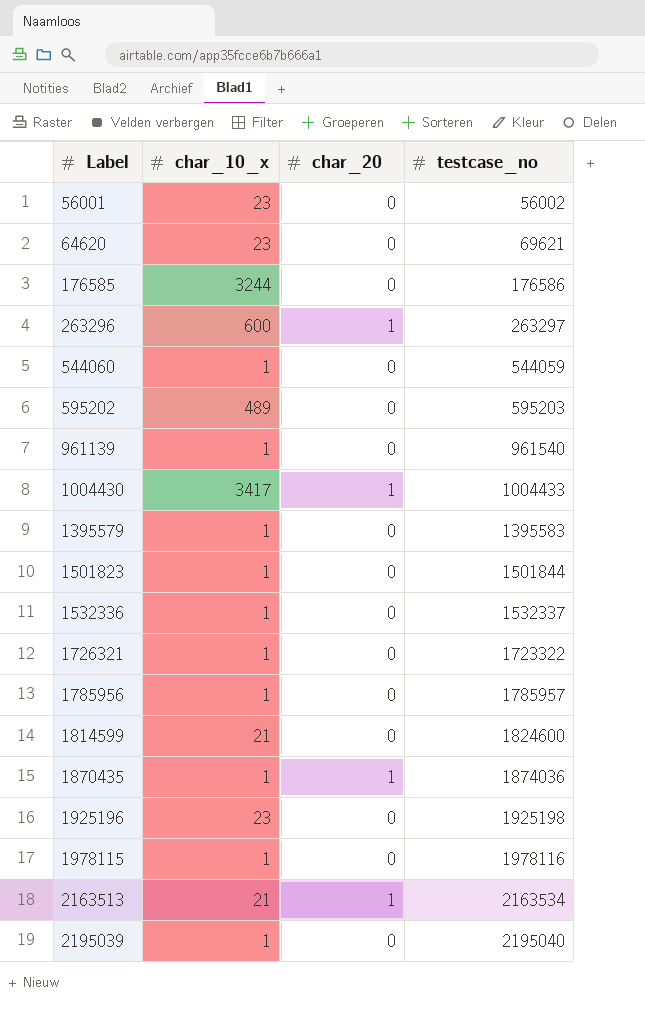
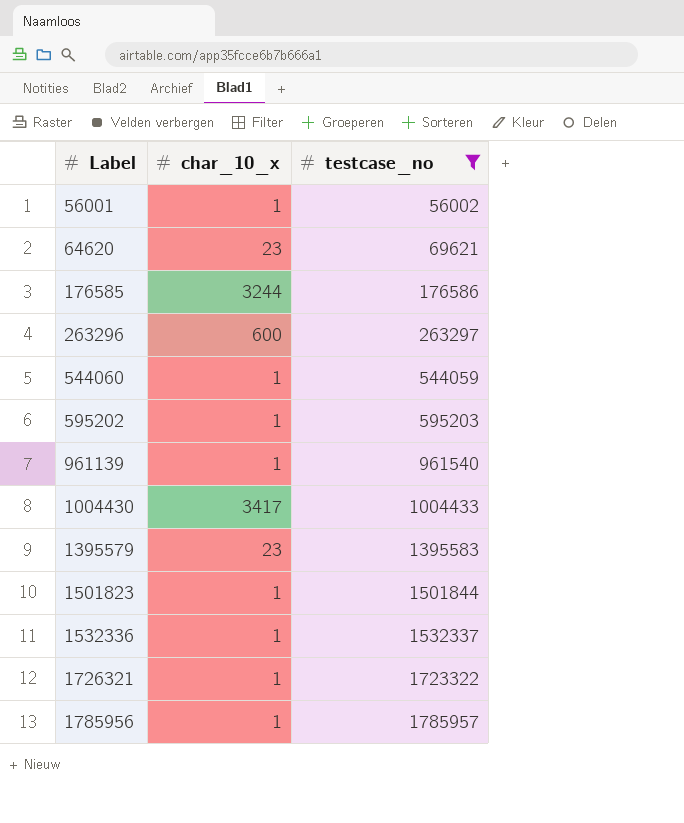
filter: none -> testcase_no <= 1785957
column char_20 | position: 3 -> none
56001 | char_10_x: 23 -> 1
595202 | char_10_x: 489 -> 1
1395579 | char_10_x: 1 -> 23

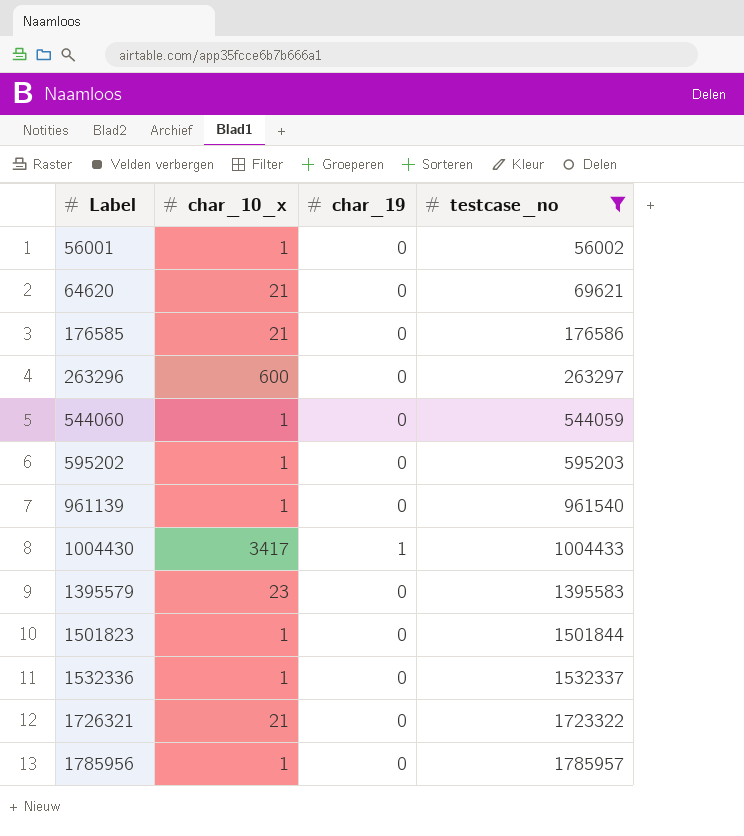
column char_19 | position: none -> 3
64620 | char_10_x: 23 -> 21
176585 | char_10_x: 3244 -> 21
1726321 | char_10_x: 1 -> 21

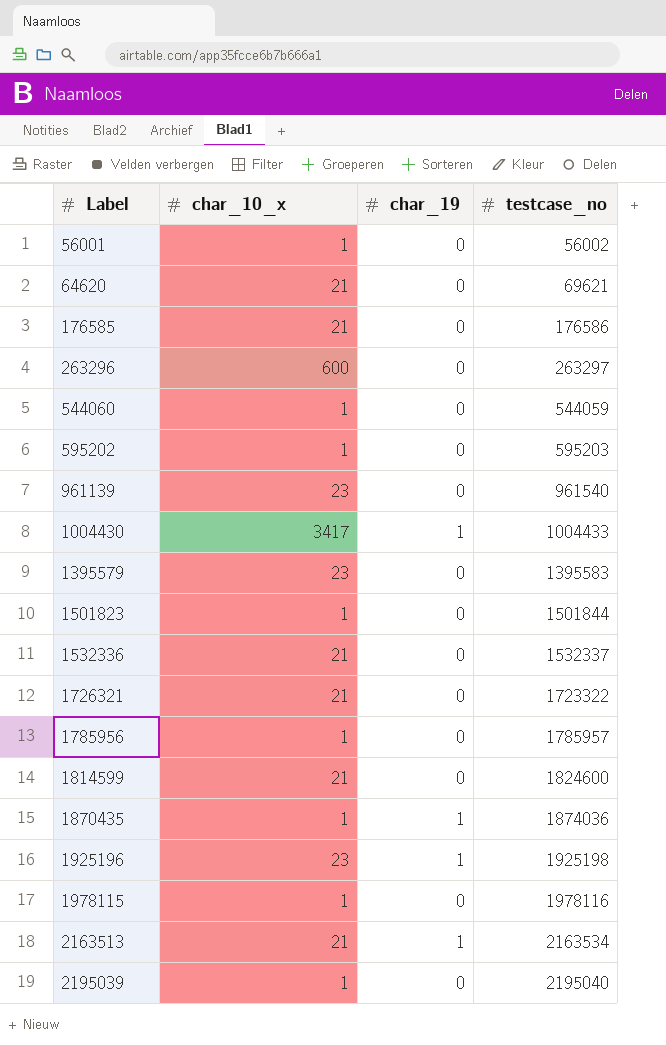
filter: testcase_no <= 1785957 -> none
961139 | char_10_x: 1 -> 23
1532336 | char_10_x: 1 -> 21

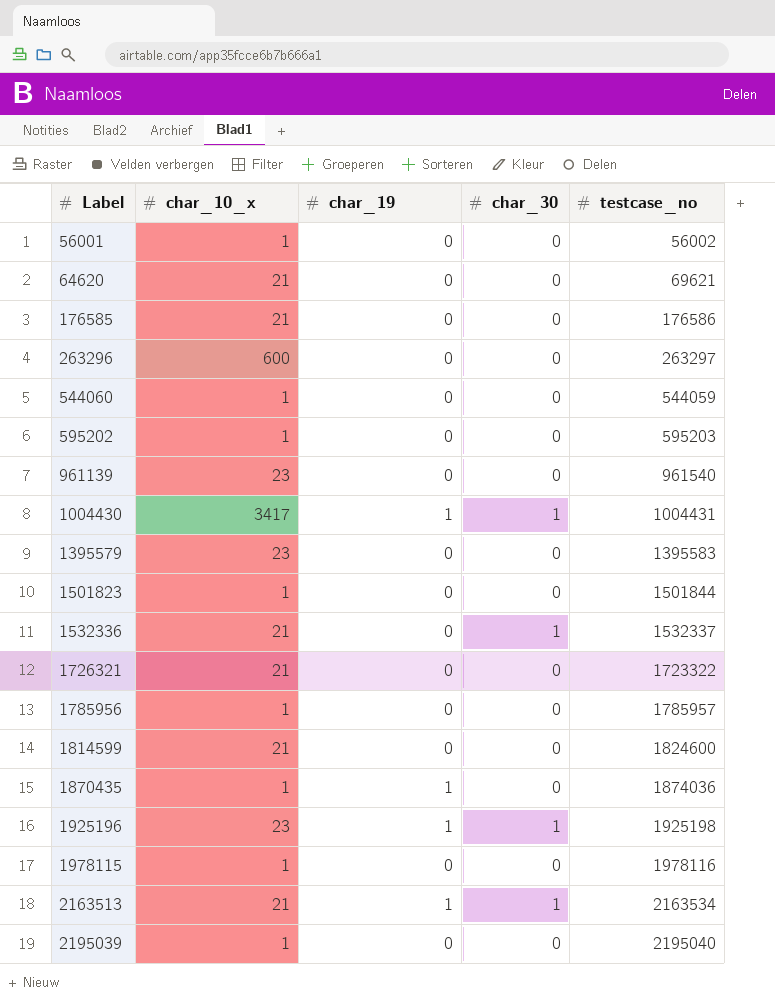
column char_30 | position: none -> 4
1004430 | testcase_no: 1004433 -> 1004431

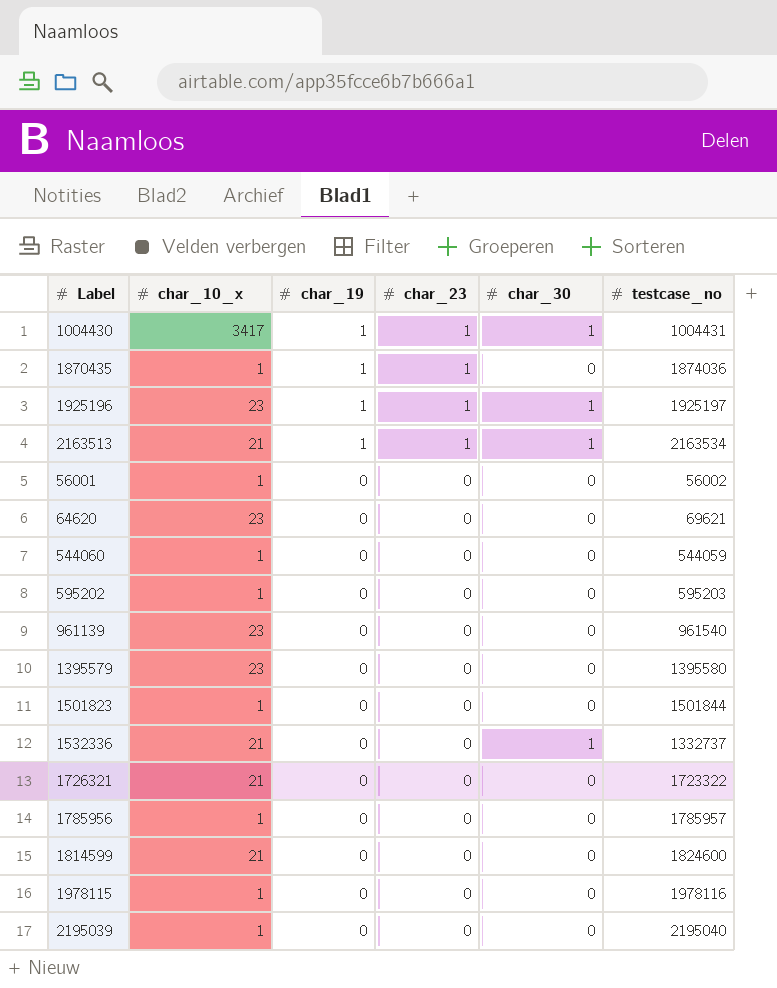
row order: Label ascending -> char_19 descending
column char_23 | position: none -> 4
row 176585: 21 | 0 | 0 | 176586 -> none
row 263296: 600 | 0 | 0 | 263297 -> none
1925196 | testcase_no: 1925198 -> 1925197
64620 | char_10_x: 21 -> 23
1395579 | testcase_no: 1395583 -> 1395580
1532336 | testcase_no: 1532337 -> 1332737

